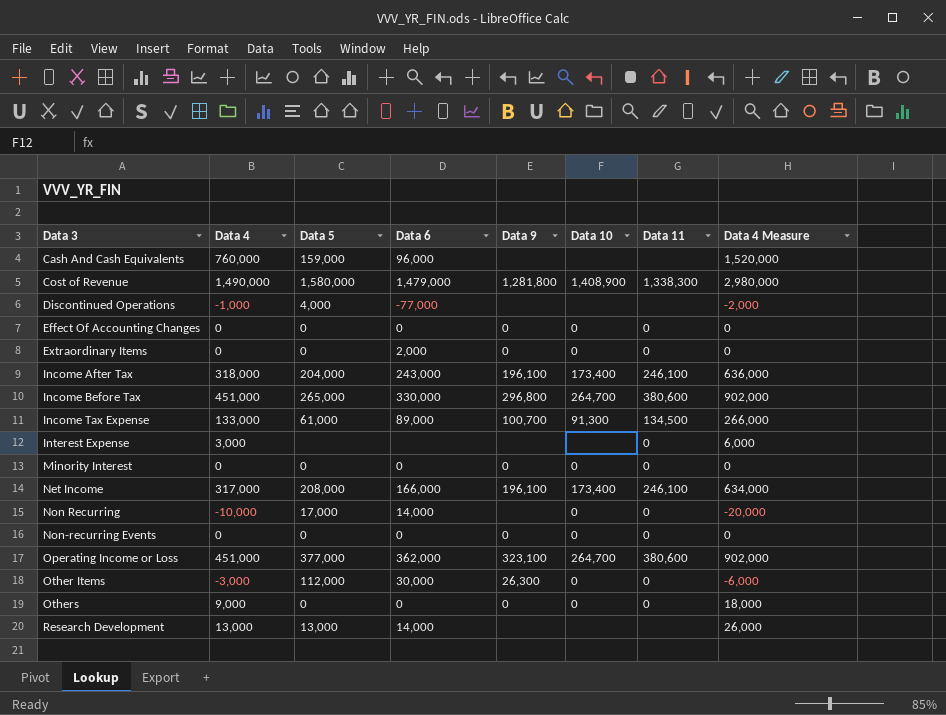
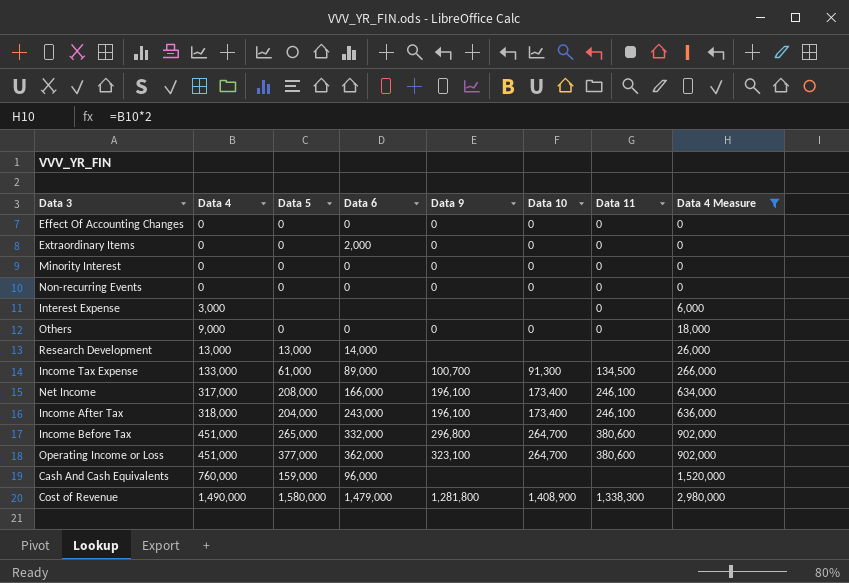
filter: none -> Data 4 Measure >= 0
row order: Data 3 ascending -> Data 4 ascending
Income Before Tax | Data 6: 330,000 -> 332,000

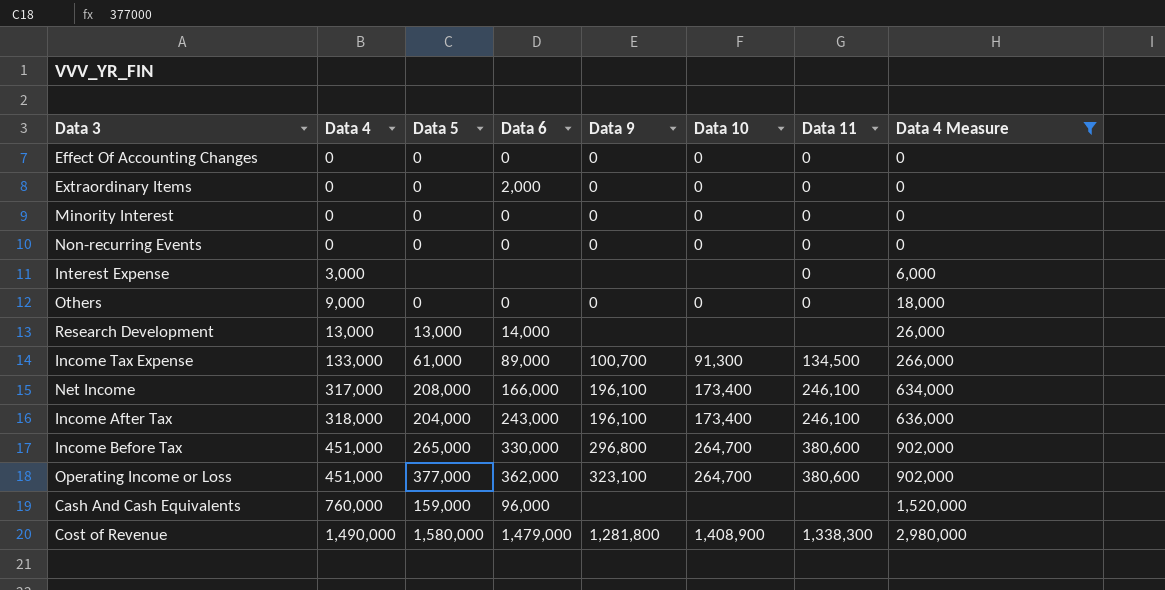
Income Before Tax | Data 6: 332,000 -> 330,000

